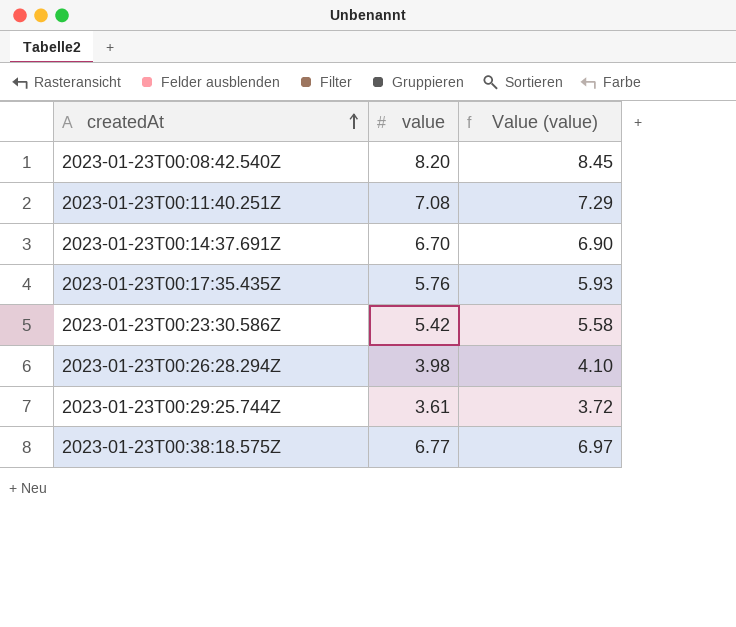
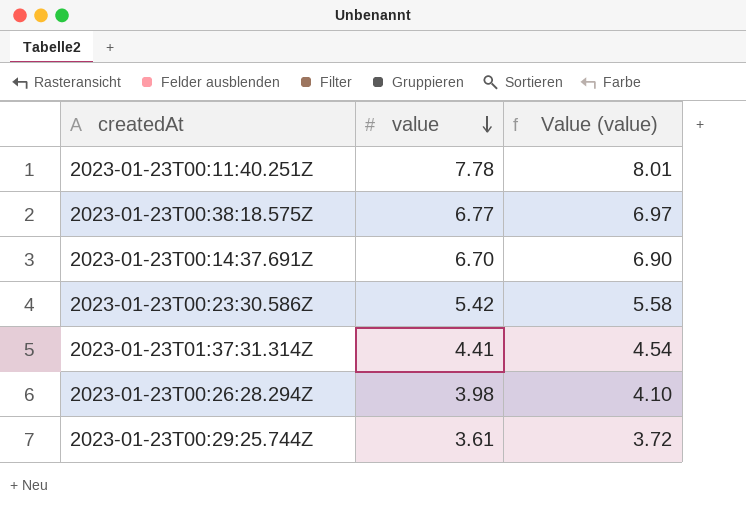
row order: createdAt ascending -> value descending
row 2023-01-23T00:08:42.540Z: 8.20 | 8.45 -> none
row 2023-01-23T00:17:35.435Z: 5.76 | 5.93 -> none
2023-01-23T00:11:40.251Z | value: 7.08 -> 7.78
2023-01-23T00:11:40.251Z | Value (value): 7.29 -> 8.01
row 2023-01-23T01:37:31.314Z: none -> 4.41 | 4.54

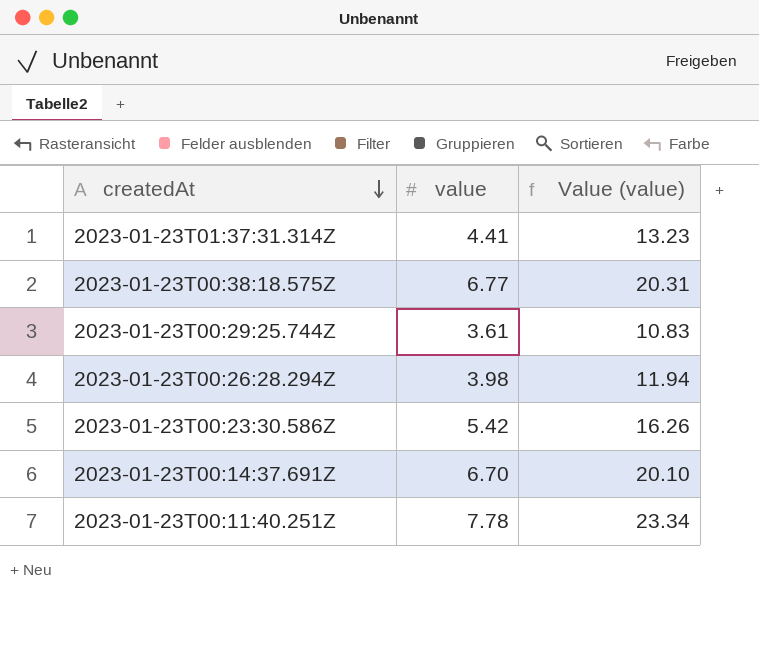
row order: value descending -> createdAt descending
column Value (value) | formula: [value] * 1.03 -> [value] * 3

